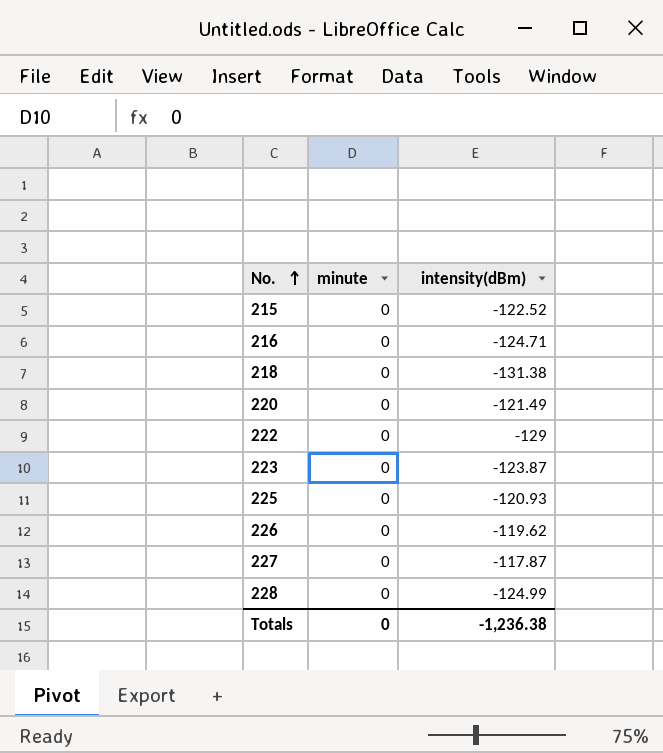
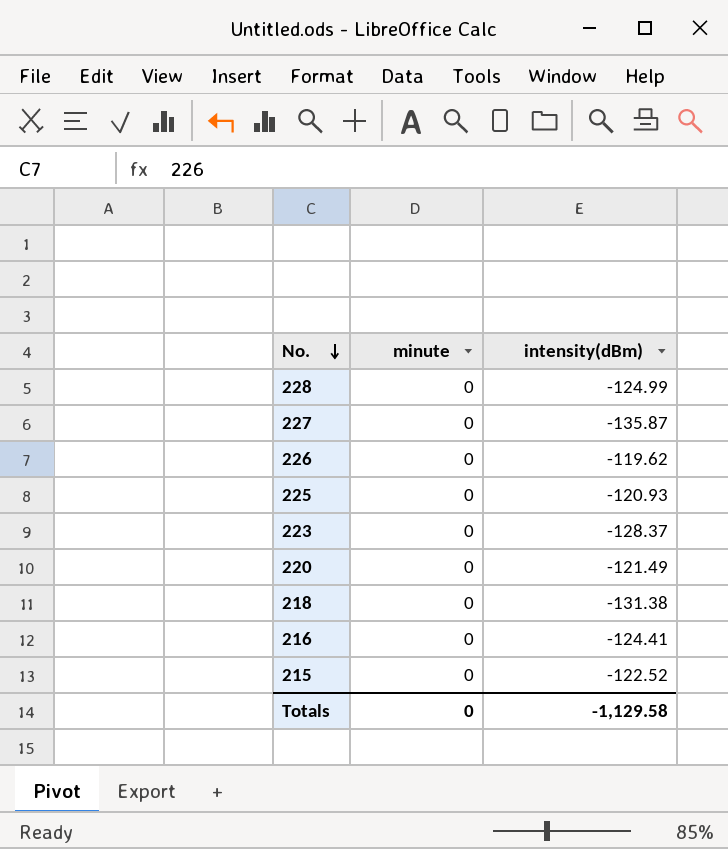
row order: No. ascending -> No. descending
row 222: 0 | -129 -> none
227 | intensity(dBm): -117.87 -> -135.87
223 | intensity(dBm): -123.87 -> -128.37
216 | intensity(dBm): -124.71 -> -124.41
Totals | intensity(dBm): -1,236.38 -> -1,129.58

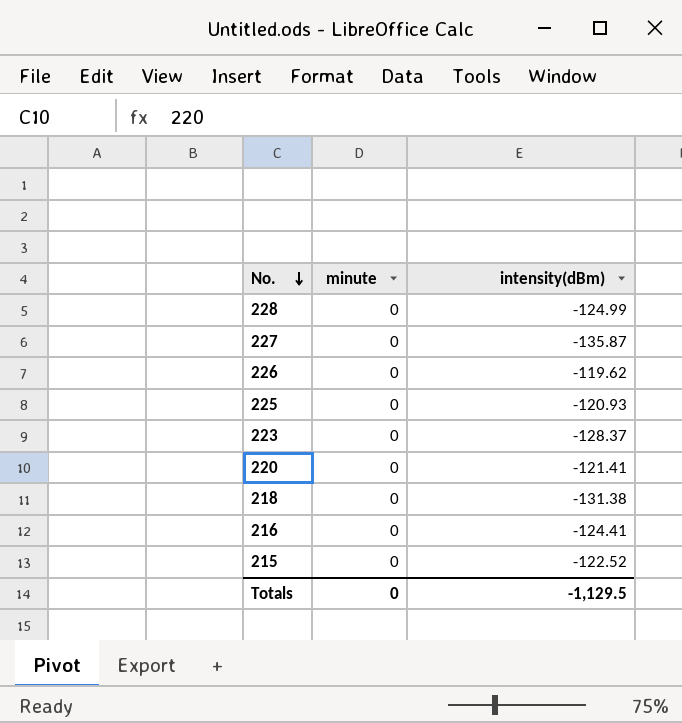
220 | intensity(dBm): -121.49 -> -121.41
Totals | intensity(dBm): -1,129.58 -> -1,129.5

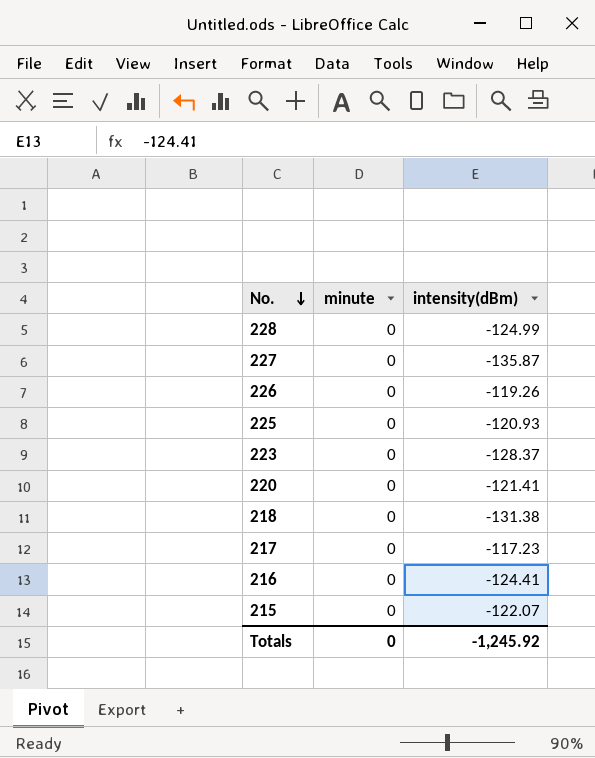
226 | intensity(dBm): -119.62 -> -119.26
row 217: none -> 0 | -117.23
215 | intensity(dBm): -122.52 -> -122.07
Totals | intensity(dBm): -1,129.5 -> -1,245.92

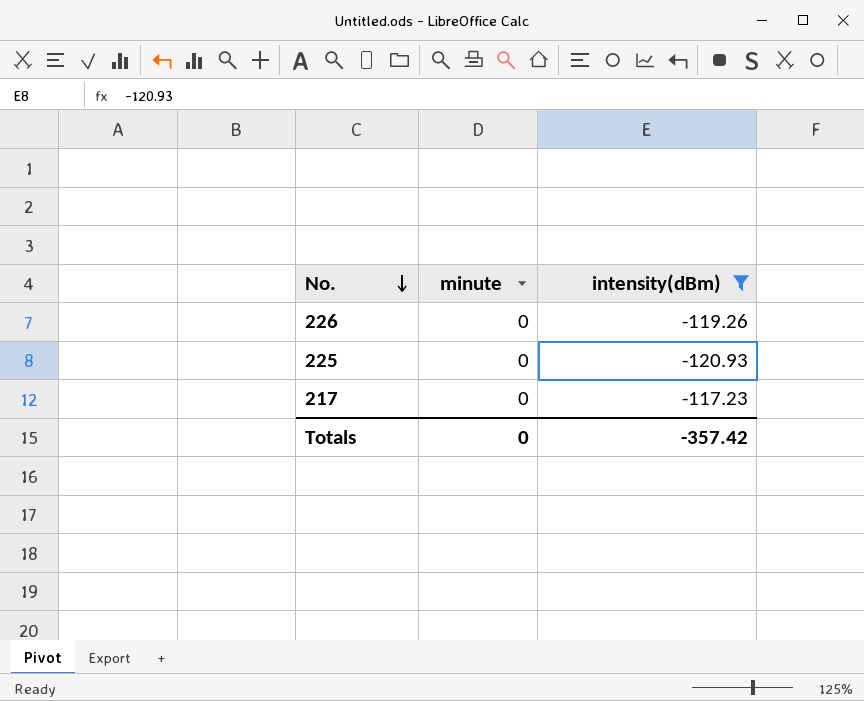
filter: none -> intensity(dBm) >= -120.93
Totals | intensity(dBm): -1,245.92 -> -357.42

